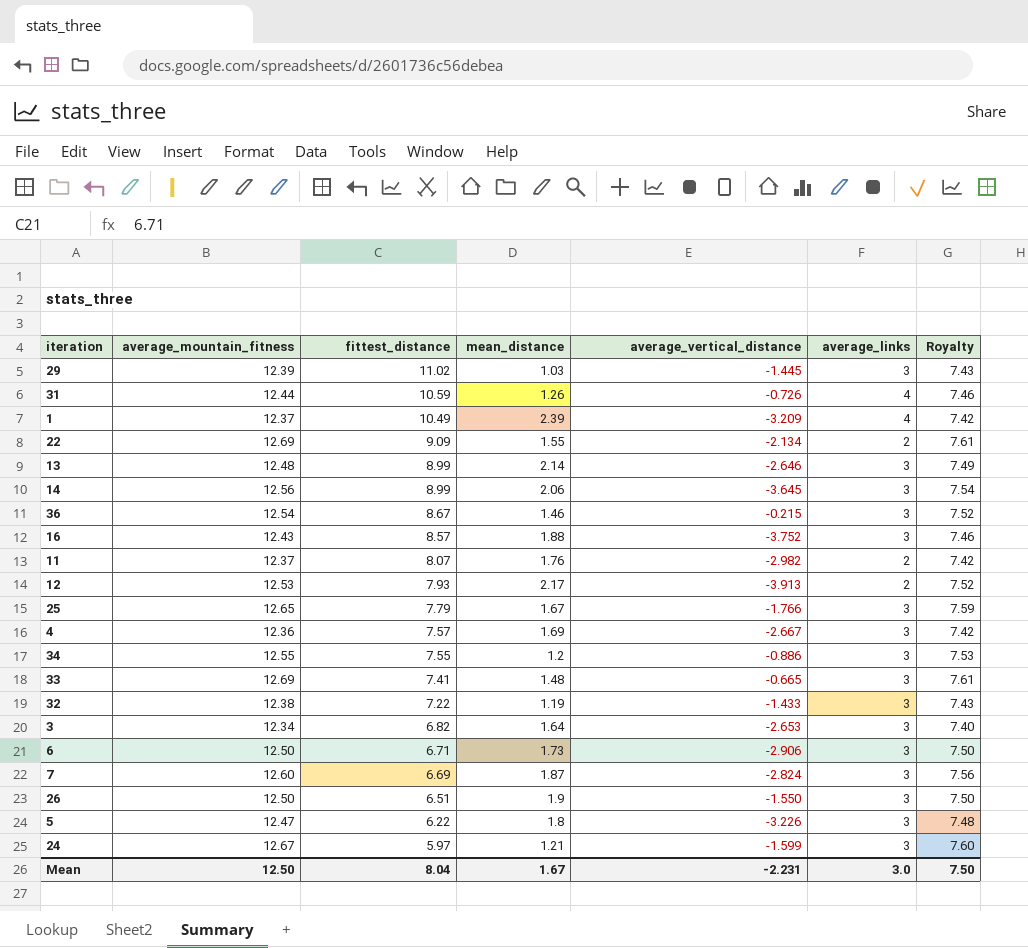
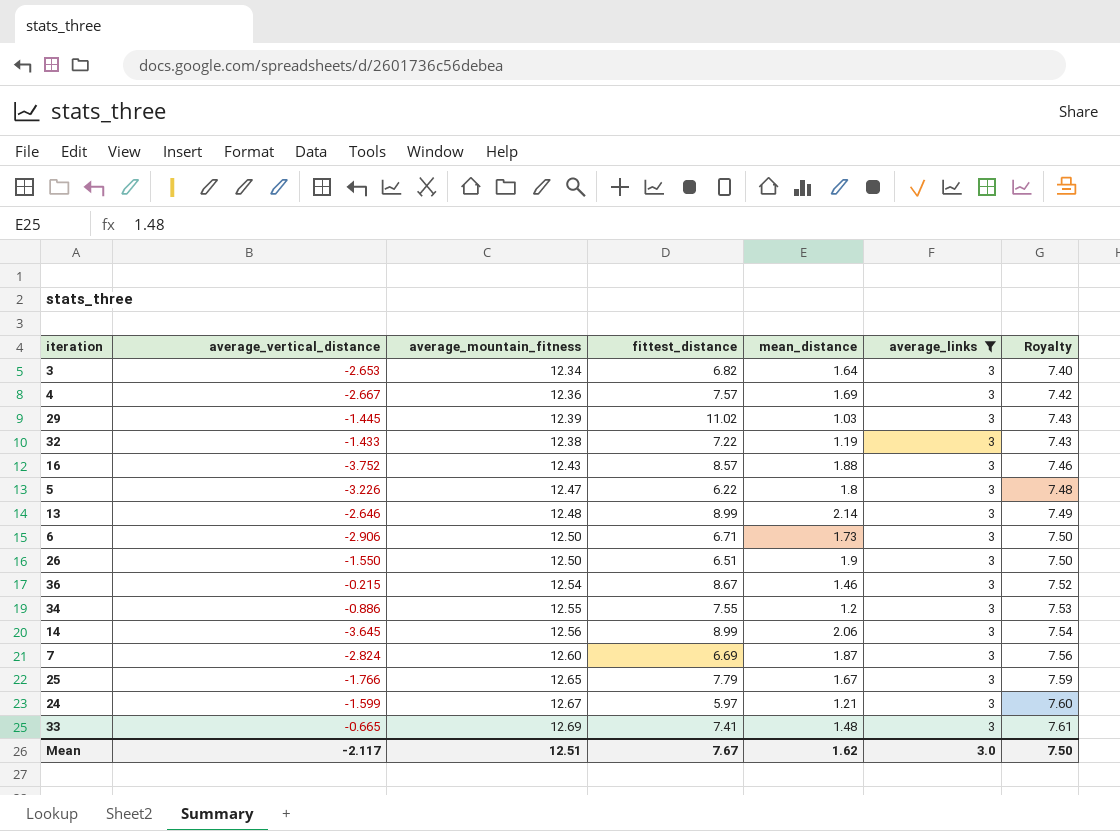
filter: none -> average_links = 3
row order: fittest_distance descending -> Royalty ascending
column average_vertical_distance | position: 5 -> 2
Mean | average_vertical_distance: -2.231 -> -2.117
Mean | average_mountain_fitness: 12.50 -> 12.51
Mean | fittest_distance: 8.04 -> 7.67
Mean | mean_distance: 1.67 -> 1.62

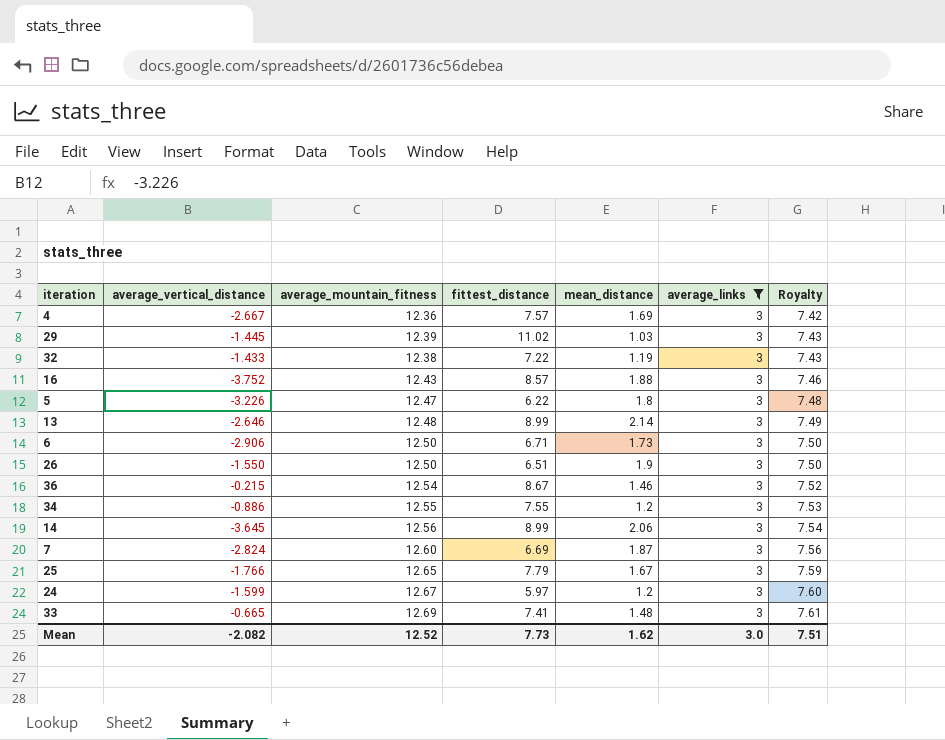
row 3: -2.653 | 12.34 | 6.82 | 1.64 | 3 | 7.40 -> none
24 | mean_distance: 1.21 -> 1.2
Mean | average_vertical_distance: -2.117 -> -2.082
Mean | average_mountain_fitness: 12.51 -> 12.52
Mean | fittest_distance: 7.67 -> 7.73
Mean | Royalty: 7.50 -> 7.51

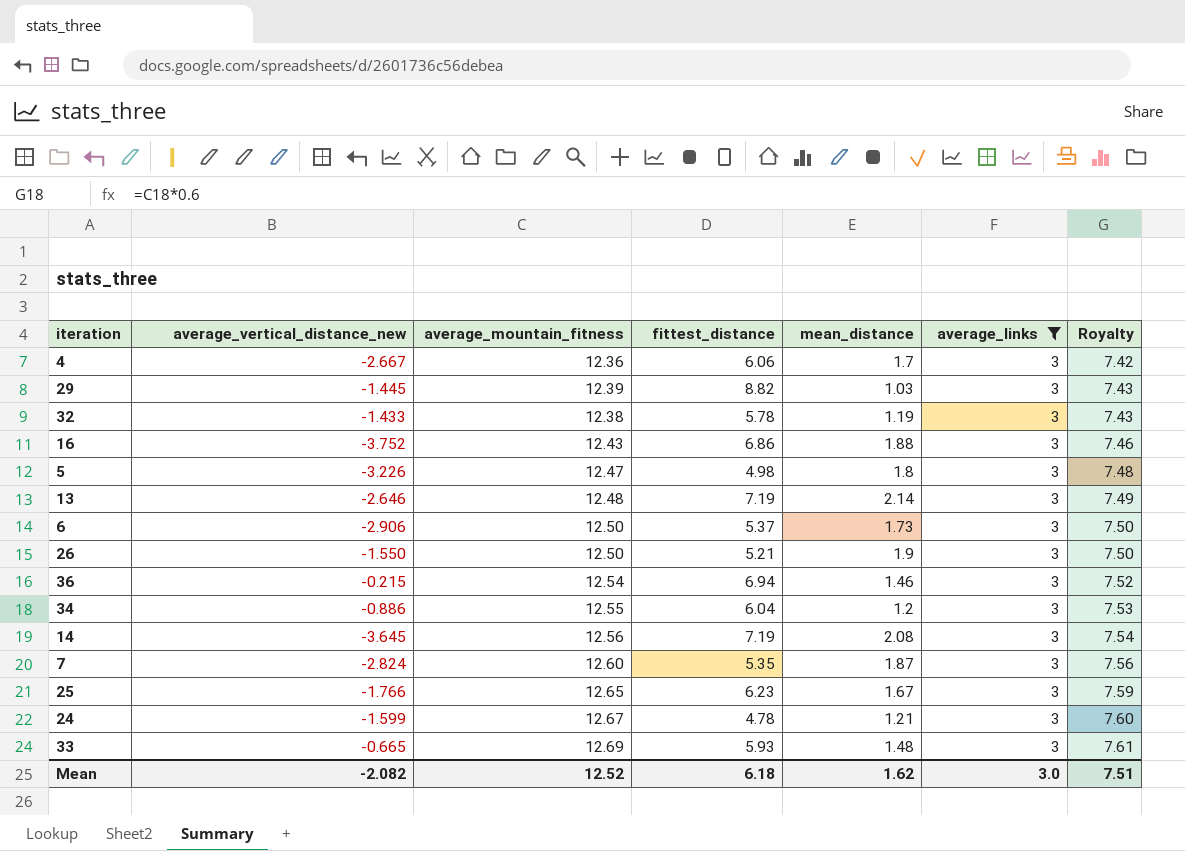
column name: average_vertical_distance -> average_vertical_distance_new
4 | fittest_distance: 7.57 -> 6.06
4 | mean_distance: 1.69 -> 1.7
29 | fittest_distance: 11.02 -> 8.82
32 | fittest_distance: 7.22 -> 5.78
16 | fittest_distance: 8.57 -> 6.86
5 | fittest_distance: 6.22 -> 4.98
13 | fittest_distance: 8.99 -> 7.19
6 | fittest_distance: 6.71 -> 5.37
26 | fittest_distance: 6.51 -> 5.21
36 | fittest_distance: 8.67 -> 6.94
34 | fittest_distance: 7.55 -> 6.04
14 | fittest_distance: 8.99 -> 7.19
14 | mean_distance: 2.06 -> 2.08
7 | fittest_distance: 6.69 -> 5.35
25 | fittest_distance: 7.79 -> 6.23
24 | fittest_distance: 5.97 -> 4.78
24 | mean_distance: 1.2 -> 1.21
33 | fittest_distance: 7.41 -> 5.93
Mean | fittest_distance: 7.73 -> 6.18

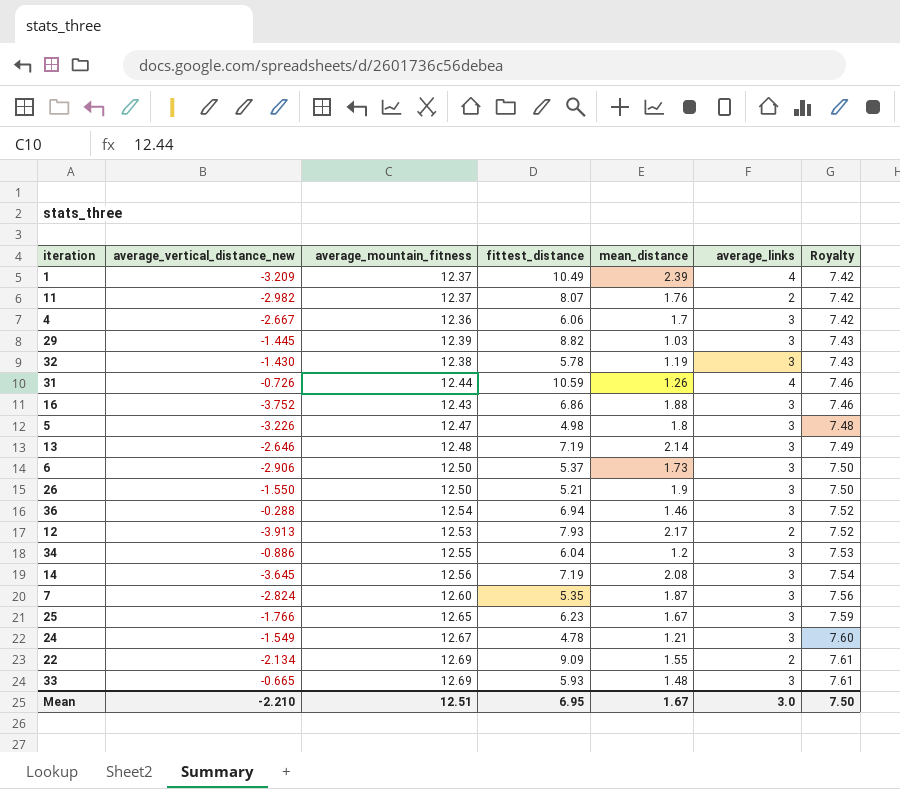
filter: average_links = 3 -> none
32 | average_vertical_distance_new: -1.433 -> -1.430
36 | average_vertical_distance_new: -0.215 -> -0.288
24 | average_vertical_distance_new: -1.599 -> -1.549
Mean | average_vertical_distance_new: -2.082 -> -2.210
Mean | average_mountain_fitness: 12.52 -> 12.51
Mean | fittest_distance: 6.18 -> 6.95
Mean | mean_distance: 1.62 -> 1.67
Mean | Royalty: 7.51 -> 7.50

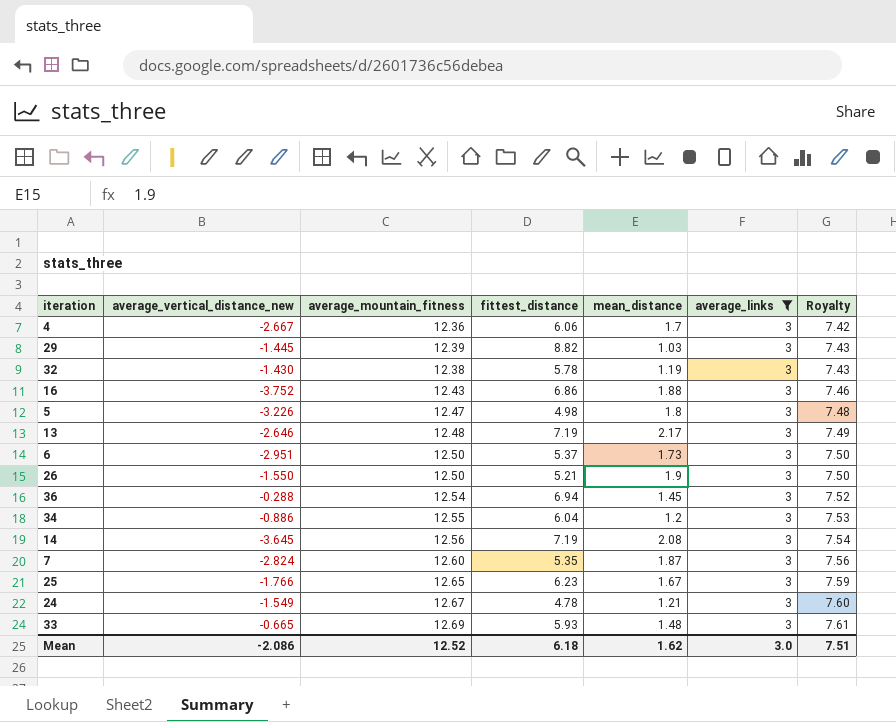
filter: none -> average_links = 3
13 | mean_distance: 2.14 -> 2.17
6 | average_vertical_distance_new: -2.906 -> -2.951
36 | mean_distance: 1.46 -> 1.45
Mean | average_vertical_distance_new: -2.210 -> -2.086
Mean | average_mountain_fitness: 12.51 -> 12.52
Mean | fittest_distance: 6.95 -> 6.18
Mean | mean_distance: 1.67 -> 1.62
Mean | Royalty: 7.50 -> 7.51

